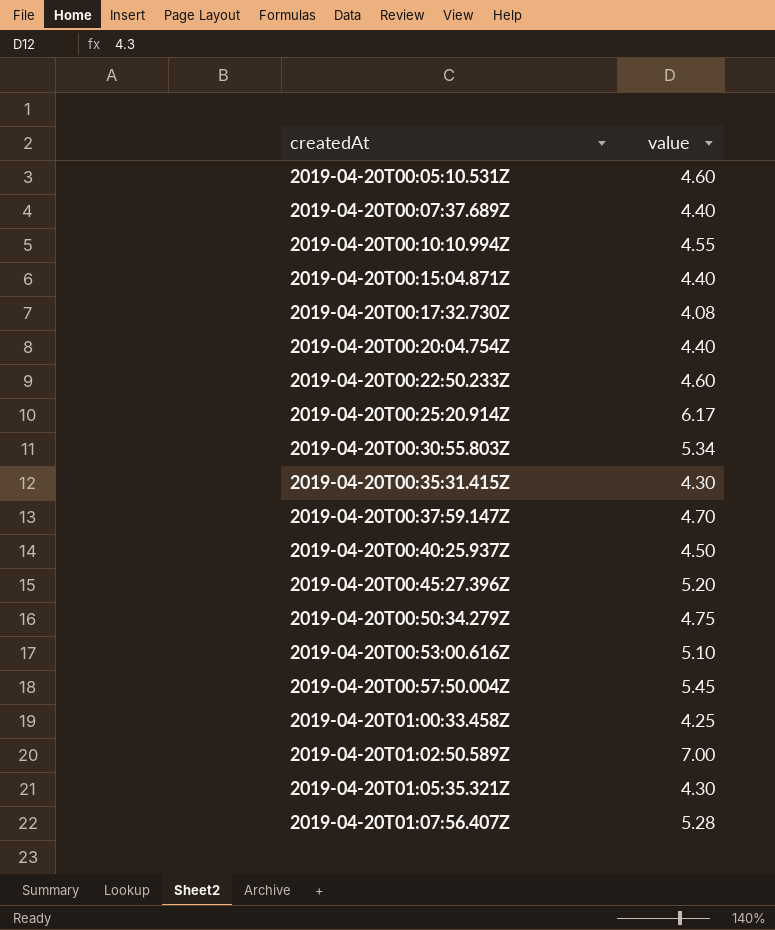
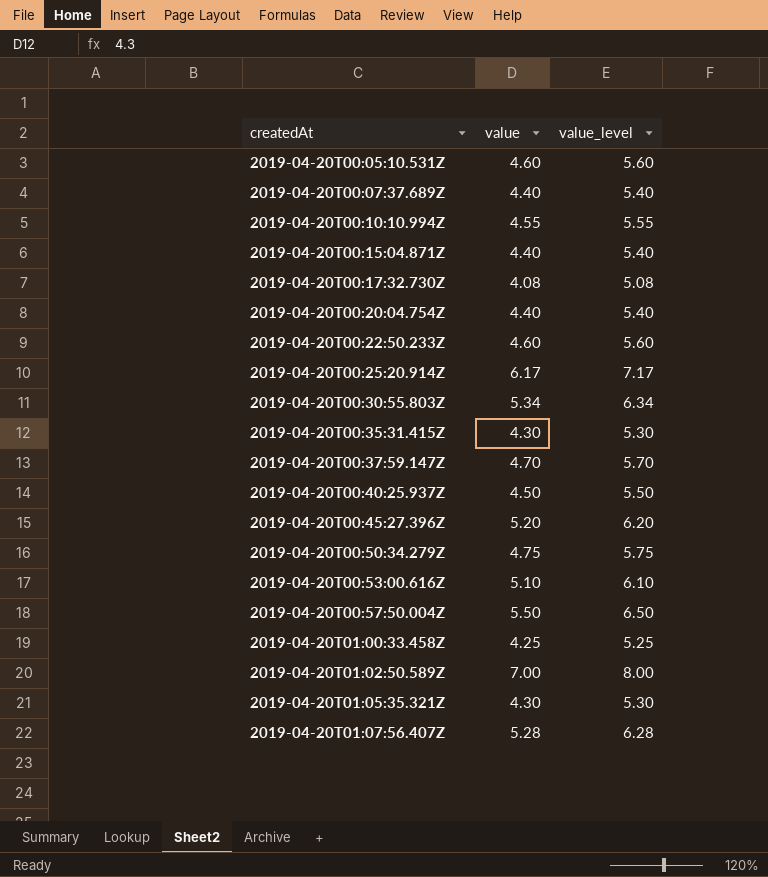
column value_level | formula: none -> [value] + 1
2019-04-20T00:57:50.004Z | value: 5.45 -> 5.50

